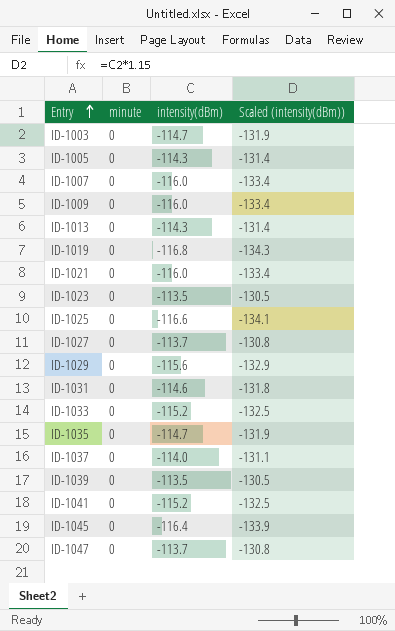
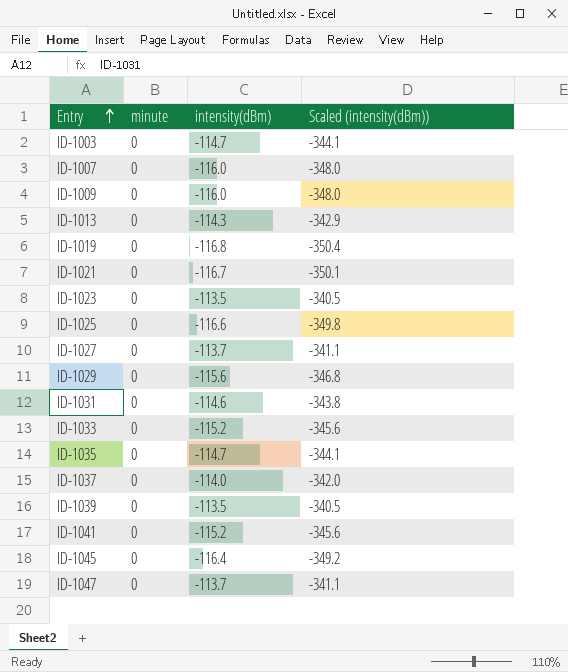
column Scaled (intensity(dBm)) | formula: [intensity(dBm)] * 1.15 -> [intensity(dBm)] * 3
row ID-1005: 0 | -114.3 | -131.4 -> none
ID-1021 | intensity(dBm): -116.0 -> -116.7

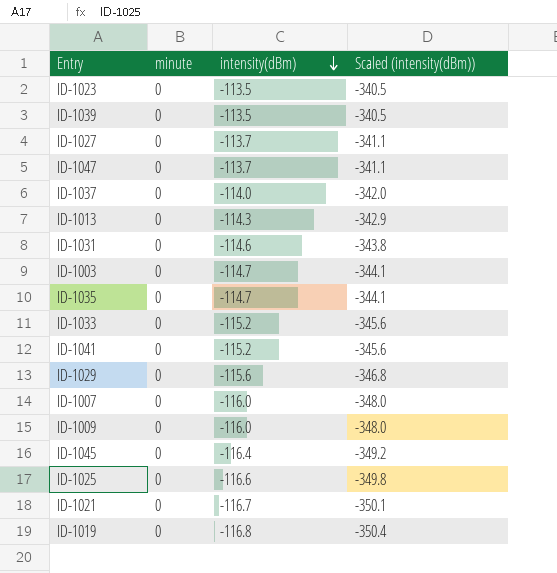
row order: Entry ascending -> intensity(dBm) descending

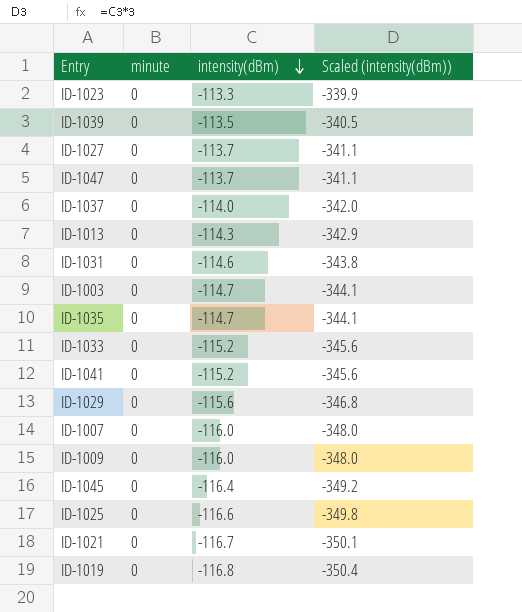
ID-1023 | intensity(dBm): -113.5 -> -113.3
ID-1023 | Scaled (intensity(dBm)): -340.5 -> -339.9

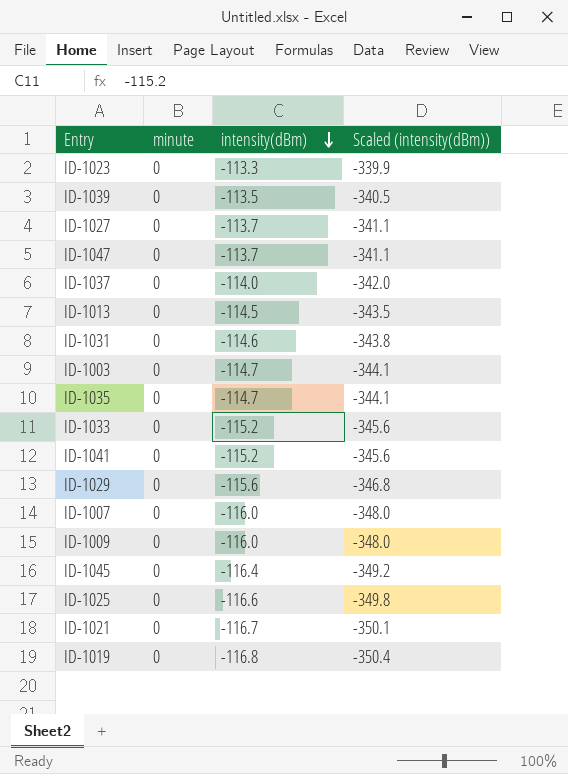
ID-1013 | intensity(dBm): -114.3 -> -114.5
ID-1013 | Scaled (intensity(dBm)): -342.9 -> -343.5

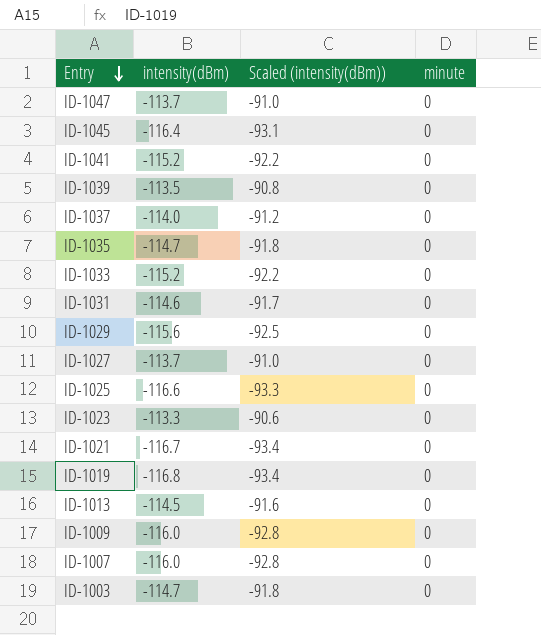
row order: intensity(dBm) descending -> Entry descending
column Scaled (intensity(dBm)) | formula: [intensity(dBm)] * 3 -> [intensity(dBm)] * 0.8
column minute | position: 2 -> 4

